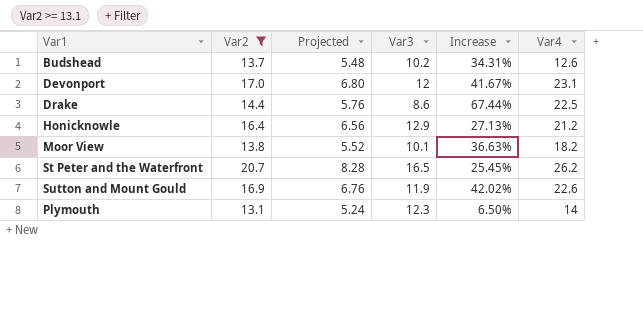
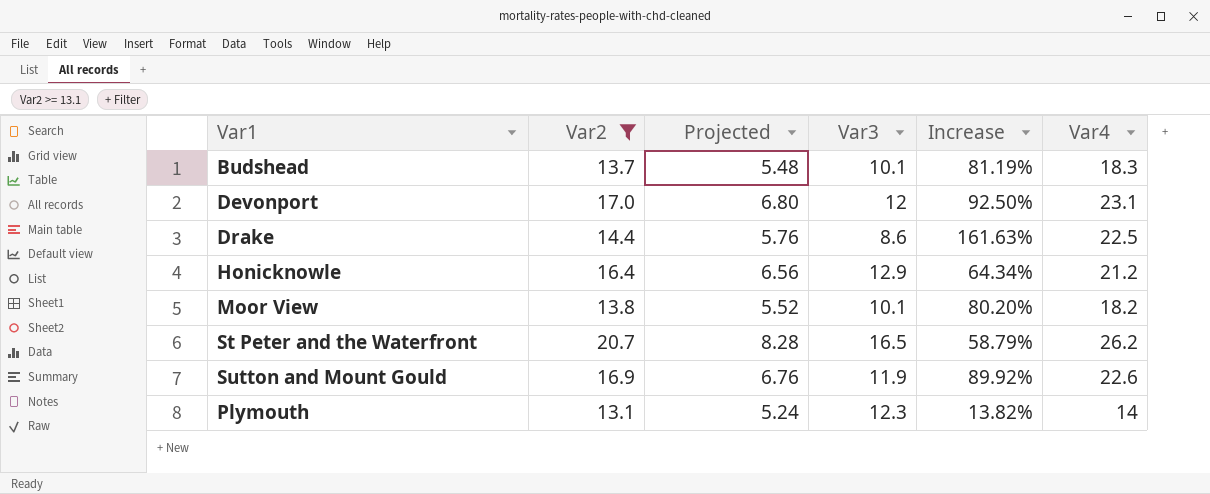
column Increase | formula: ([Var2] - [Var3]) / [Var3] -> ([Var4] - [Var3]) / [Var3]
Budshead | Var3: 10.2 -> 10.1
Budshead | Var4: 12.6 -> 18.3

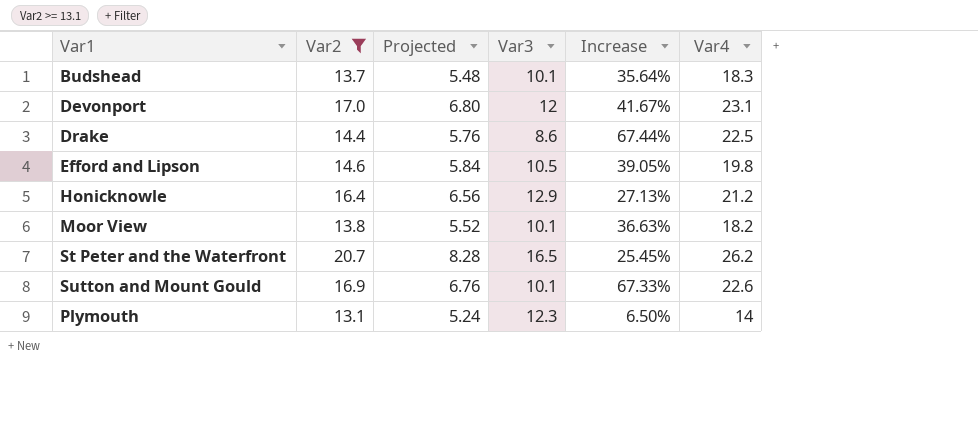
column Increase | formula: ([Var4] - [Var3]) / [Var3] -> ([Var2] - [Var3]) / [Var3]
row Efford and Lipson: none -> 14.6 | 5.84 | 10.5 | 39.05% | 19.8
Sutton and Mount Gould | Var3: 11.9 -> 10.1

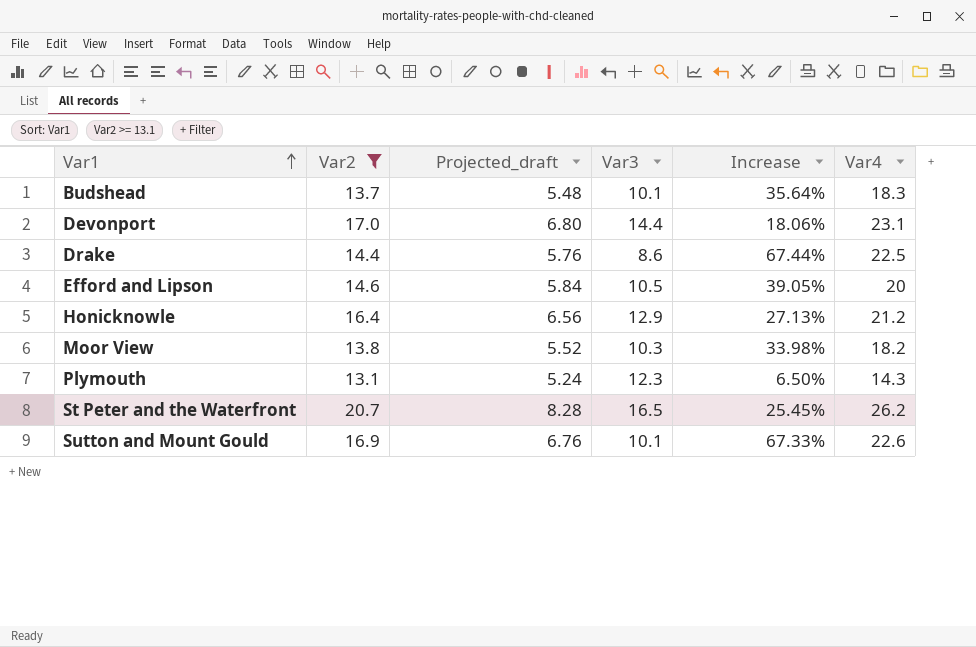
row order: none -> Var1 ascending
column name: Projected -> Projected_draft
Devonport | Var3: 12 -> 14.4
Devonport | Increase: 41.67% -> 18.06%
Efford and Lipson | Var4: 19.8 -> 20
Moor View | Var3: 10.1 -> 10.3
Moor View | Increase: 36.63% -> 33.98%
Plymouth | Var4: 14 -> 14.3

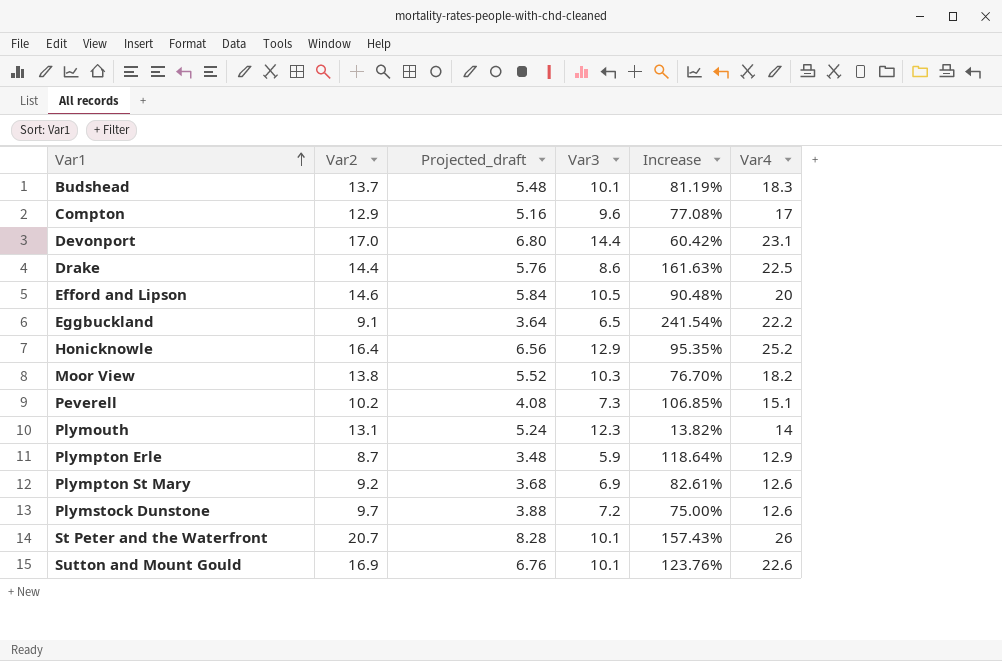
filter: Var2 >= 13.1 -> none
column Increase | formula: ([Var2] - [Var3]) / [Var3] -> ([Var4] - [Var3]) / [Var3]
Honicknowle | Var4: 21.2 -> 25.2
Plymouth | Var4: 14.3 -> 14
St Peter and the Waterfront | Var3: 16.5 -> 10.1
St Peter and the Waterfront | Var4: 26.2 -> 26

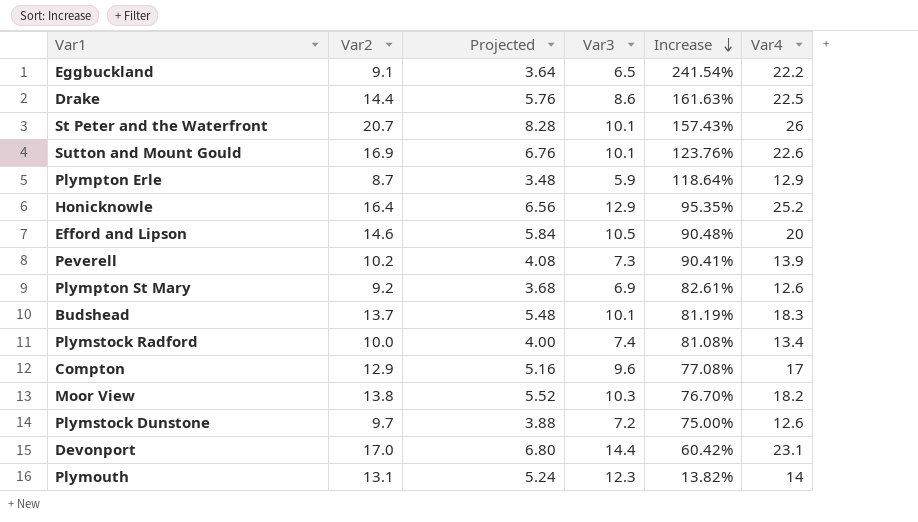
row order: Var1 ascending -> Increase descending
column name: Projected_draft -> Projected
Peverell | Increase: 106.85% -> 90.41%
Peverell | Var4: 15.1 -> 13.9
row Plymstock Radford: none -> 10.0 | 4.00 | 7.4 | 81.08% | 13.4

